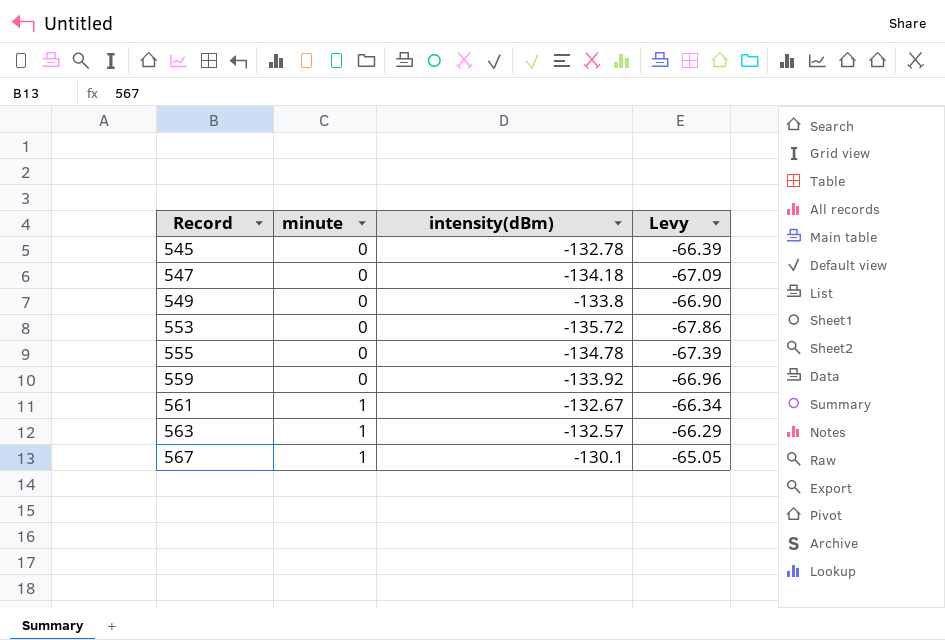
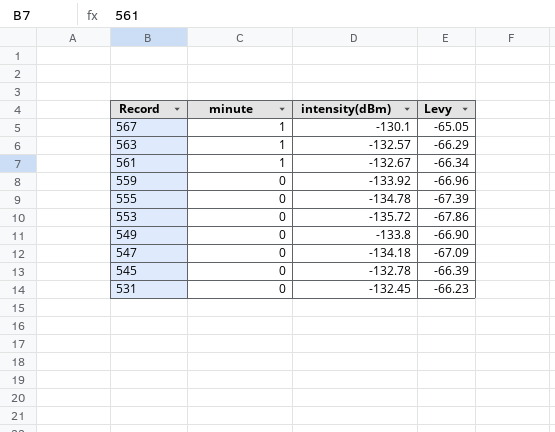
row order: Record ascending -> Record descending
row 531: none -> 0 | -132.45 | -66.23

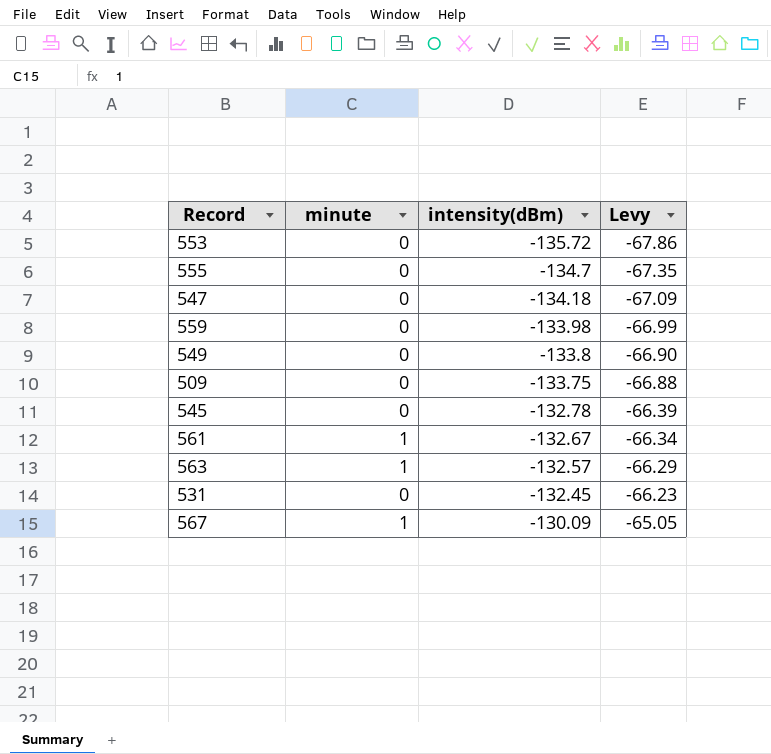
row order: Record descending -> intensity(dBm) ascending
555 | intensity(dBm): -134.78 -> -134.7
555 | Levy: -67.39 -> -67.35
559 | intensity(dBm): -133.92 -> -133.98
559 | Levy: -66.96 -> -66.99
row 509: none -> 0 | -133.75 | -66.88
567 | intensity(dBm): -130.1 -> -130.09

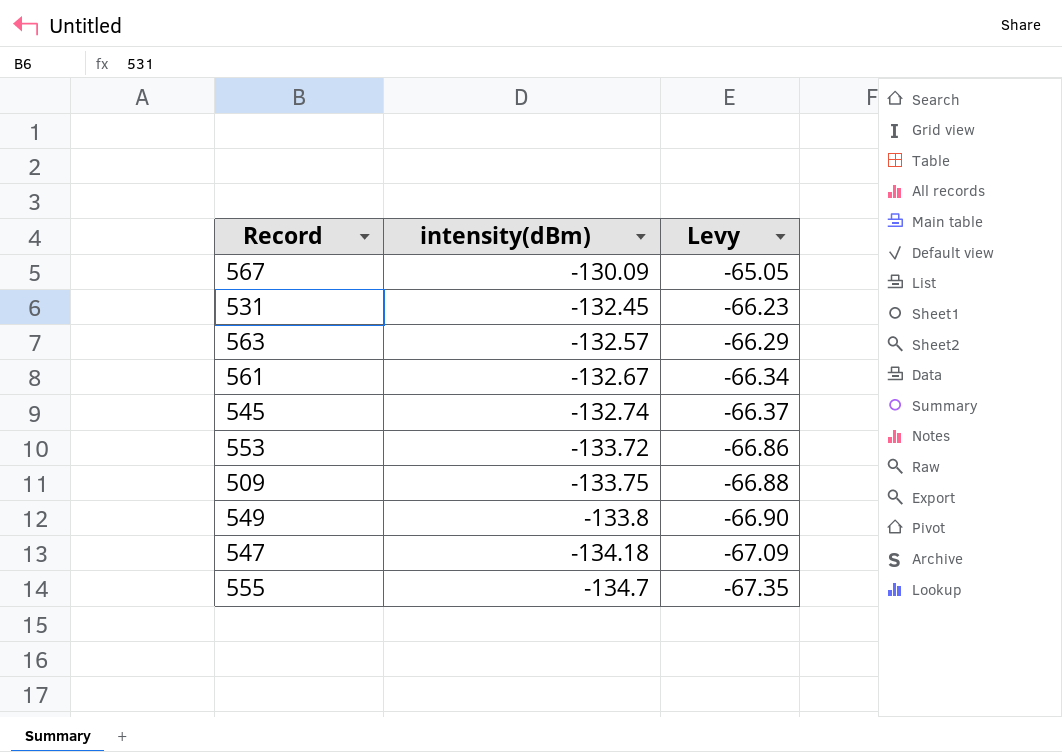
row order: intensity(dBm) ascending -> intensity(dBm) descending
column minute | position: 2 -> none
row 559: 0 | -133.98 | -66.99 -> none
545 | intensity(dBm): -132.78 -> -132.74
545 | Levy: -66.39 -> -66.37
553 | intensity(dBm): -135.72 -> -133.72
553 | Levy: -67.86 -> -66.86

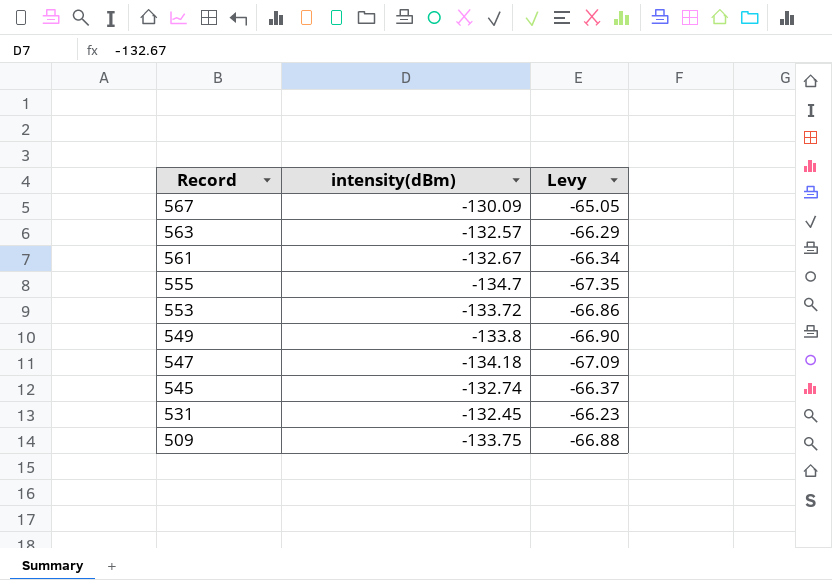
row order: intensity(dBm) descending -> Record descending

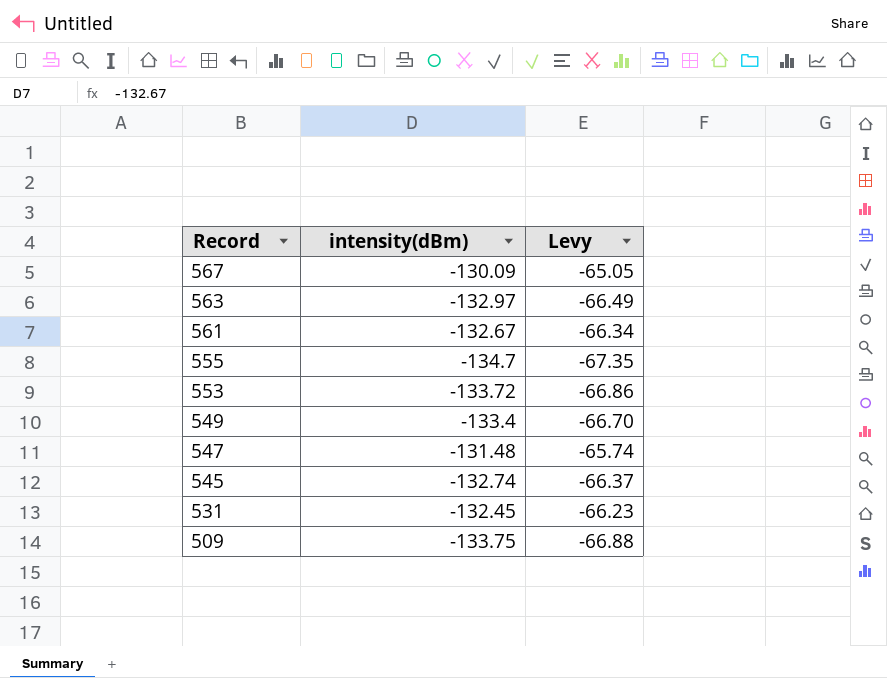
563 | intensity(dBm): -132.57 -> -132.97
563 | Levy: -66.29 -> -66.49
549 | intensity(dBm): -133.8 -> -133.4
549 | Levy: -66.90 -> -66.70
547 | intensity(dBm): -134.18 -> -131.48
547 | Levy: -67.09 -> -65.74

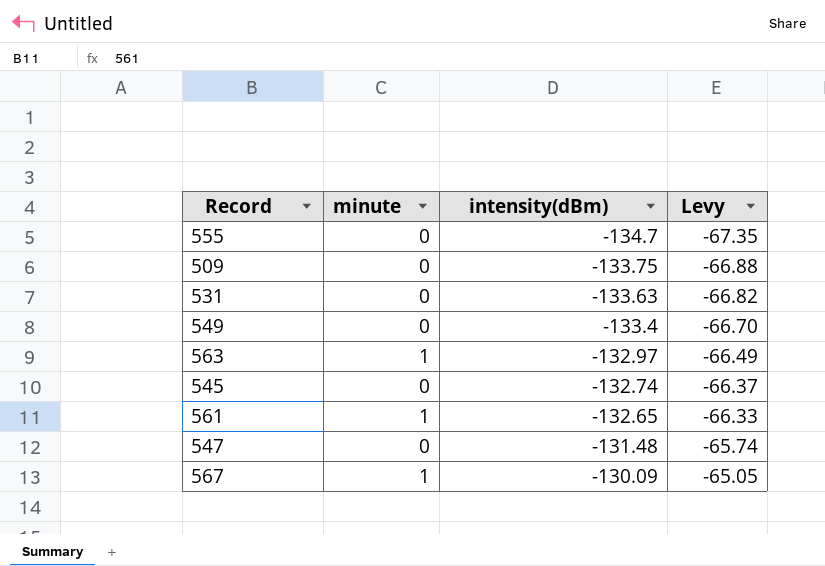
row order: Record descending -> intensity(dBm) ascending
column minute | position: none -> 2
row 553: -133.72 | -66.86 -> none
531 | intensity(dBm): -132.45 -> -133.63
531 | Levy: -66.23 -> -66.82
561 | intensity(dBm): -132.67 -> -132.65
561 | Levy: -66.34 -> -66.33

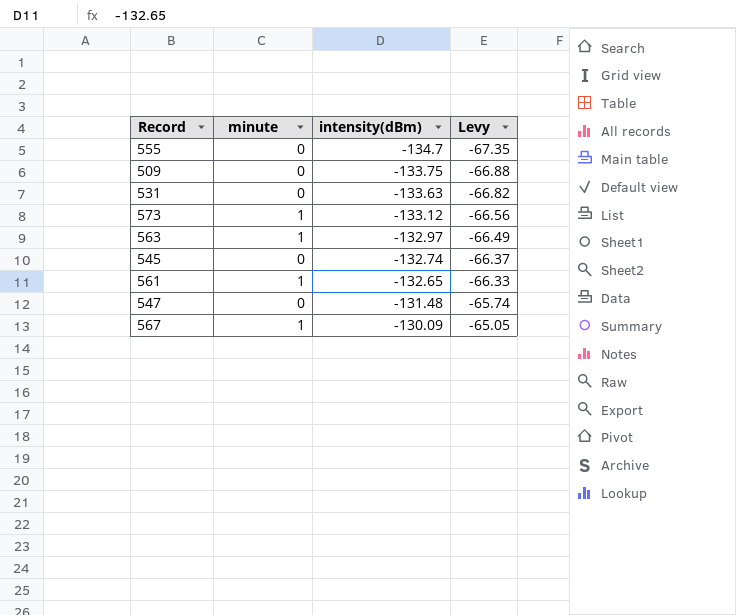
row 549: 0 | -133.4 | -66.70 -> none
row 573: none -> 1 | -133.12 | -66.56

